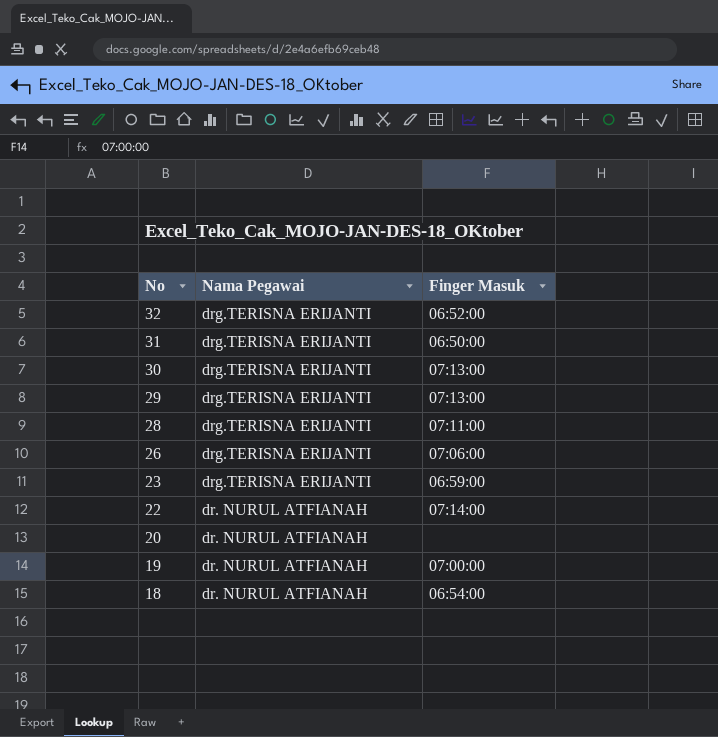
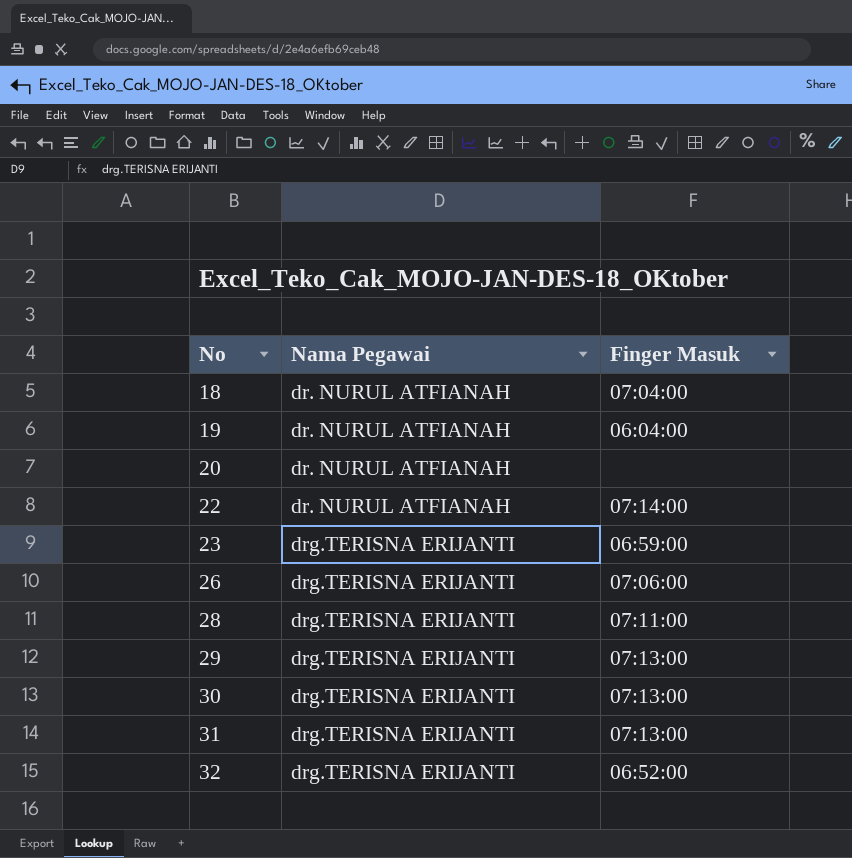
row order: No descending -> No ascending
18 | Finger Masuk: 06:54:00 -> 07:04:00
19 | Finger Masuk: 07:00:00 -> 06:04:00
31 | Finger Masuk: 06:50:00 -> 07:13:00

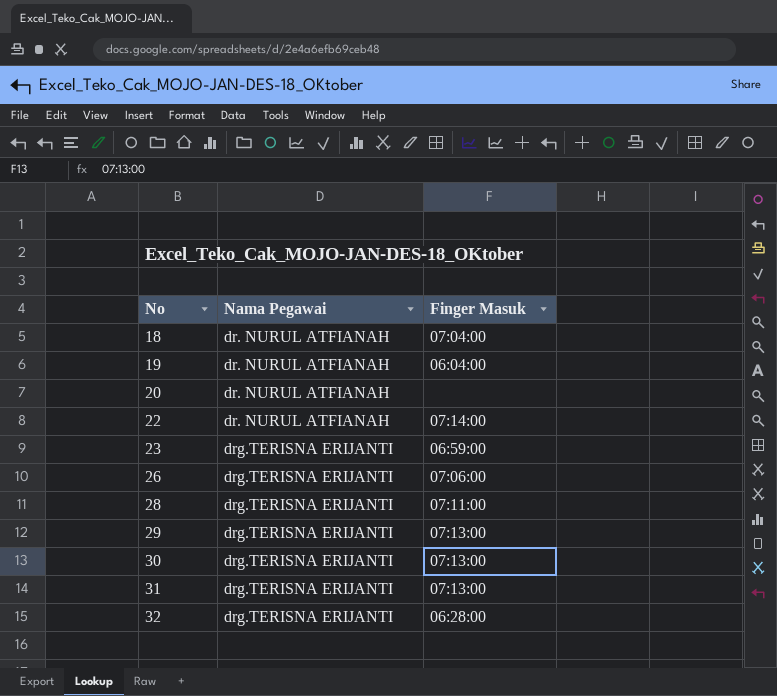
32 | Finger Masuk: 06:52:00 -> 06:28:00

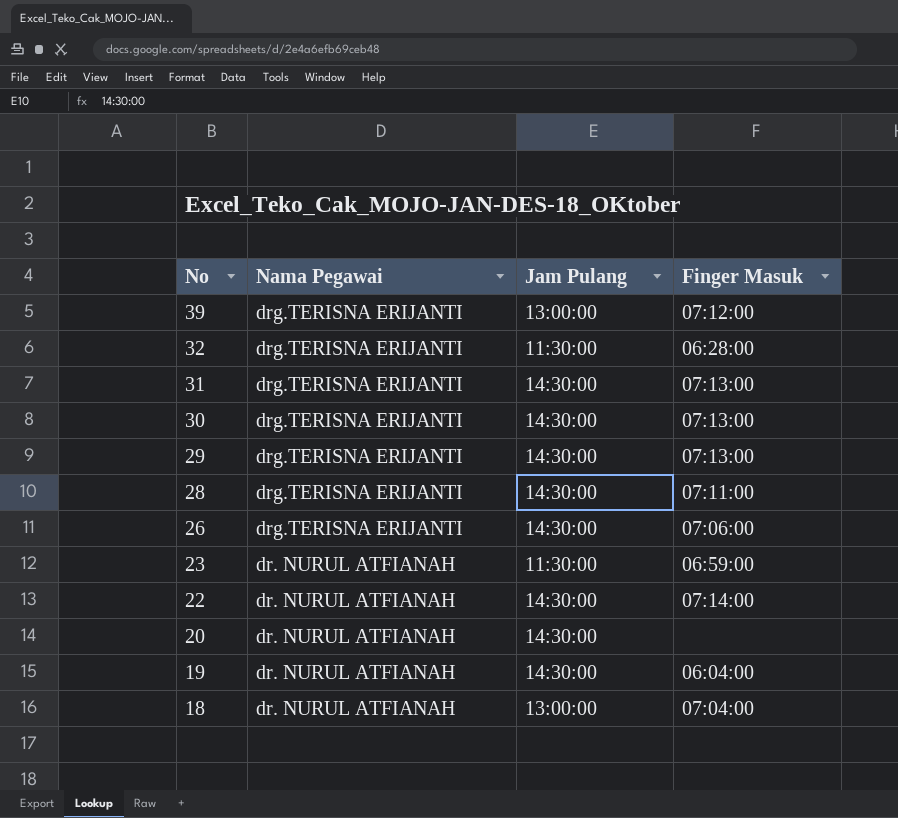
row order: No ascending -> No descending
column Jam Pulang | position: none -> 3
row 39: none -> drg.TERISNA ERIJANTI | 13:00:00 | 07:12:00
23 | Nama Pegawai: drg.TERISNA ERIJANTI -> dr. NURUL ATFIANAH

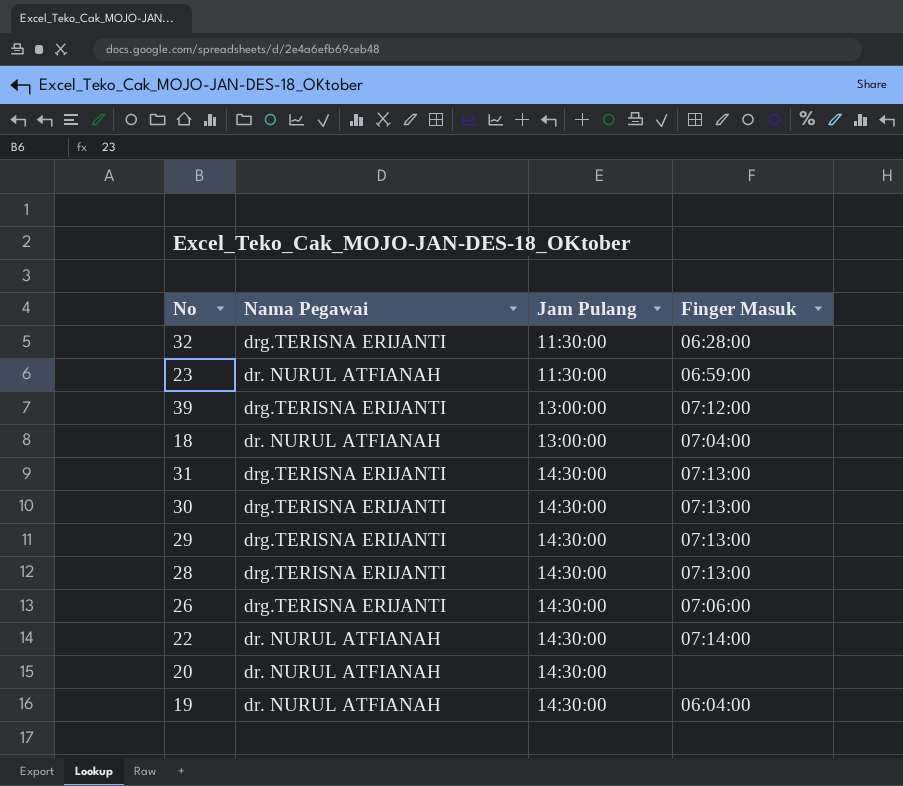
row order: No descending -> Jam Pulang ascending
28 | Finger Masuk: 07:11:00 -> 07:13:00

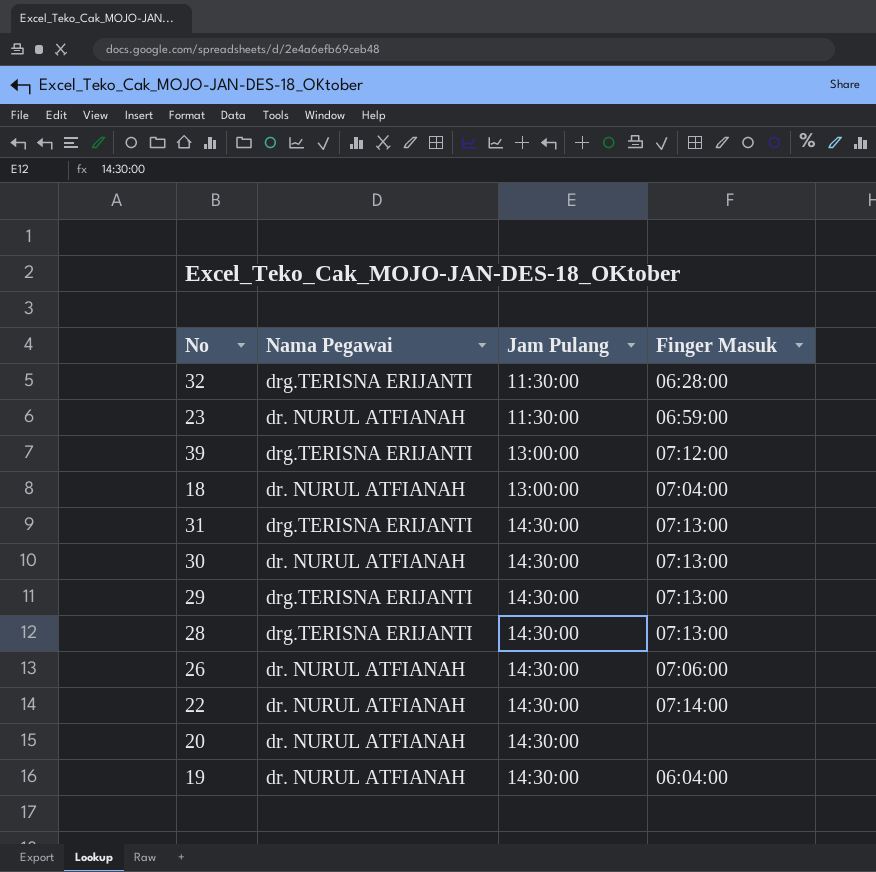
30 | Nama Pegawai: drg.TERISNA ERIJANTI -> dr. NURUL ATFIANAH
26 | Nama Pegawai: drg.TERISNA ERIJANTI -> dr. NURUL ATFIANAH

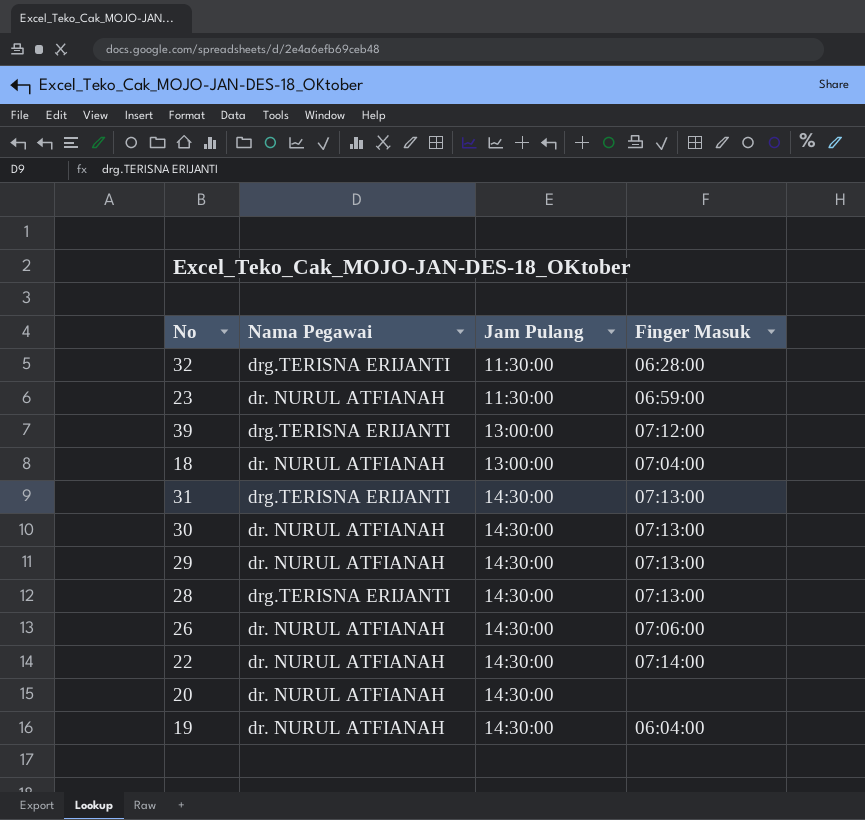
29 | Nama Pegawai: drg.TERISNA ERIJANTI -> dr. NURUL ATFIANAH

